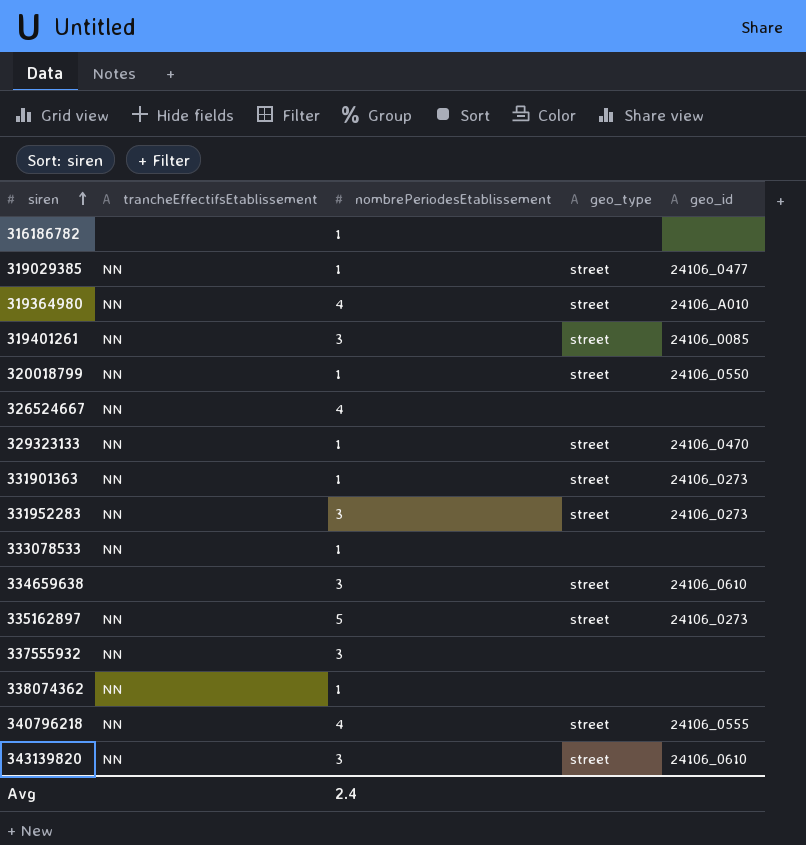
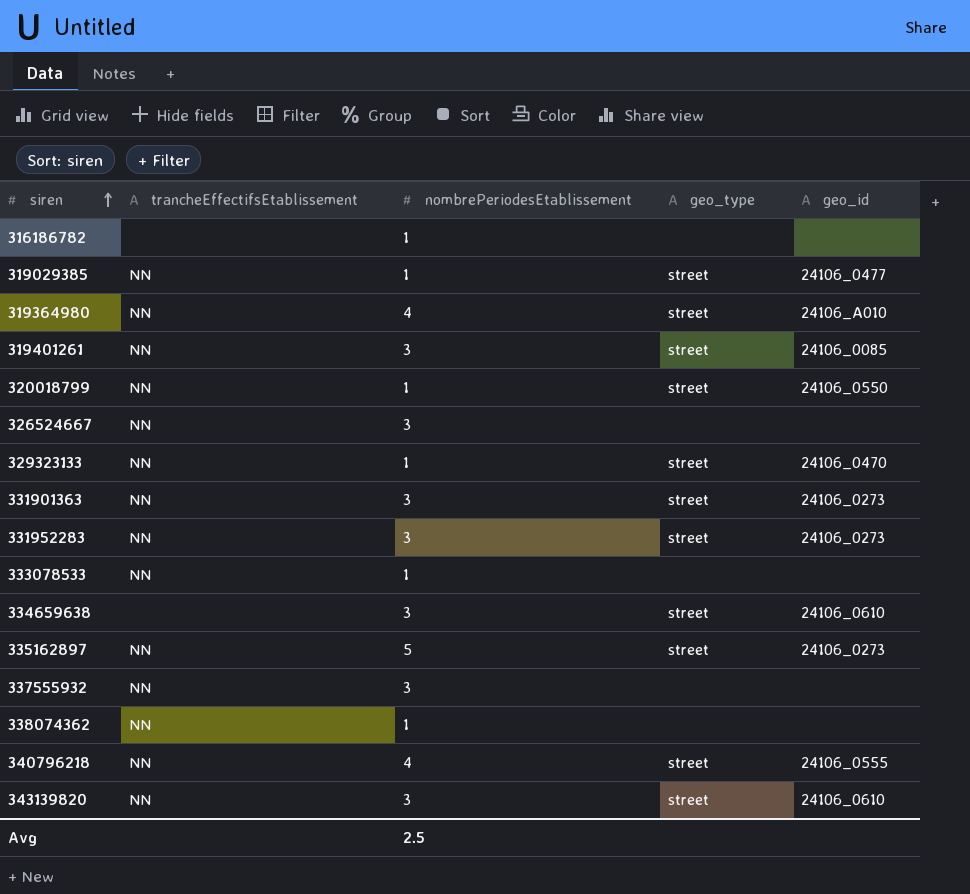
326524667 | nombrePeriodesEtablissement: 4 -> 3
331901363 | nombrePeriodesEtablissement: 1 -> 3
Avg | nombrePeriodesEtablissement: 2.4 -> 2.5

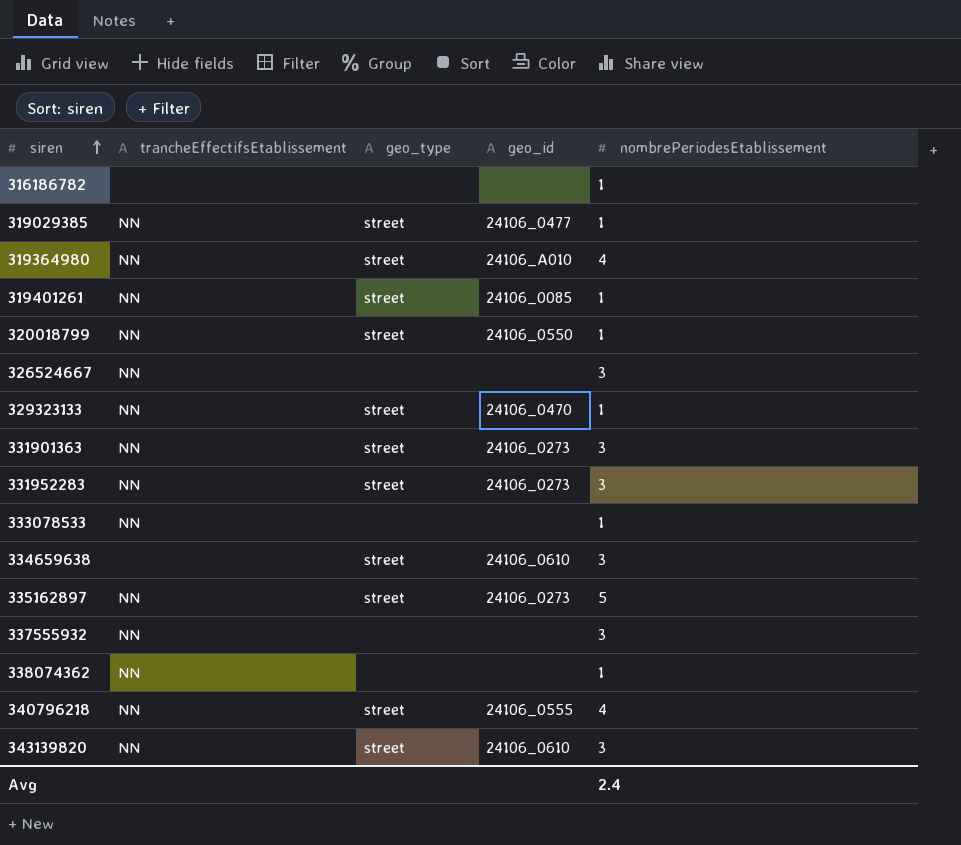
column nombrePeriodesEtablissement | position: 3 -> 5
319401261 | nombrePeriodesEtablissement: 3 -> 1
Avg | nombrePeriodesEtablissement: 2.5 -> 2.4

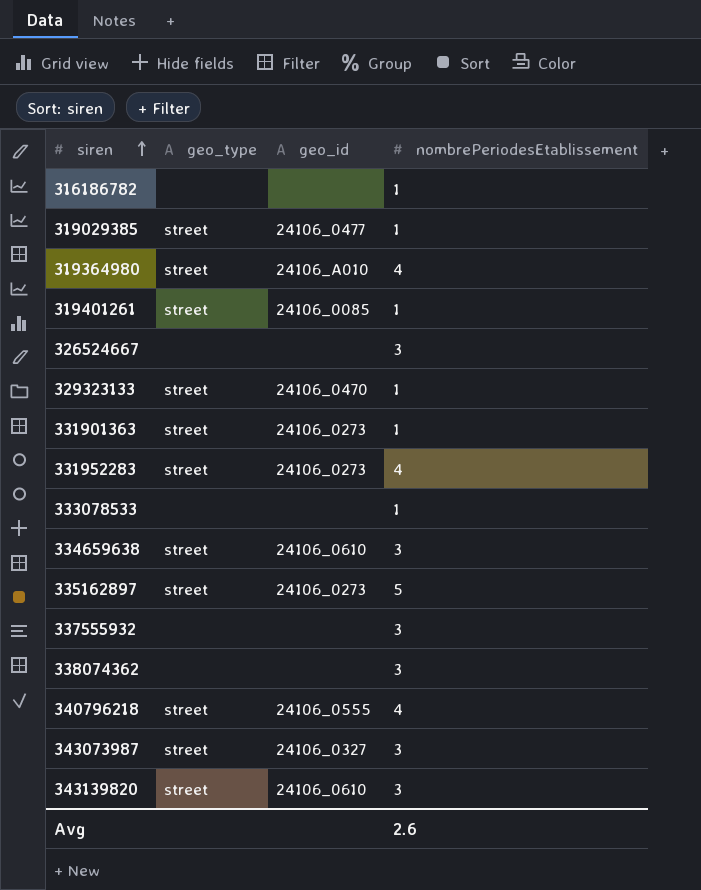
column trancheEffectifsEtablissement | position: 2 -> none
row 320018799: NN | street | 24106_0550 | 1 -> none
331901363 | nombrePeriodesEtablissement: 3 -> 1
331952283 | nombrePeriodesEtablissement: 3 -> 4
338074362 | nombrePeriodesEtablissement: 1 -> 3
row 343073987: none -> street | 24106_0327 | 3
Avg | nombrePeriodesEtablissement: 2.4 -> 2.6

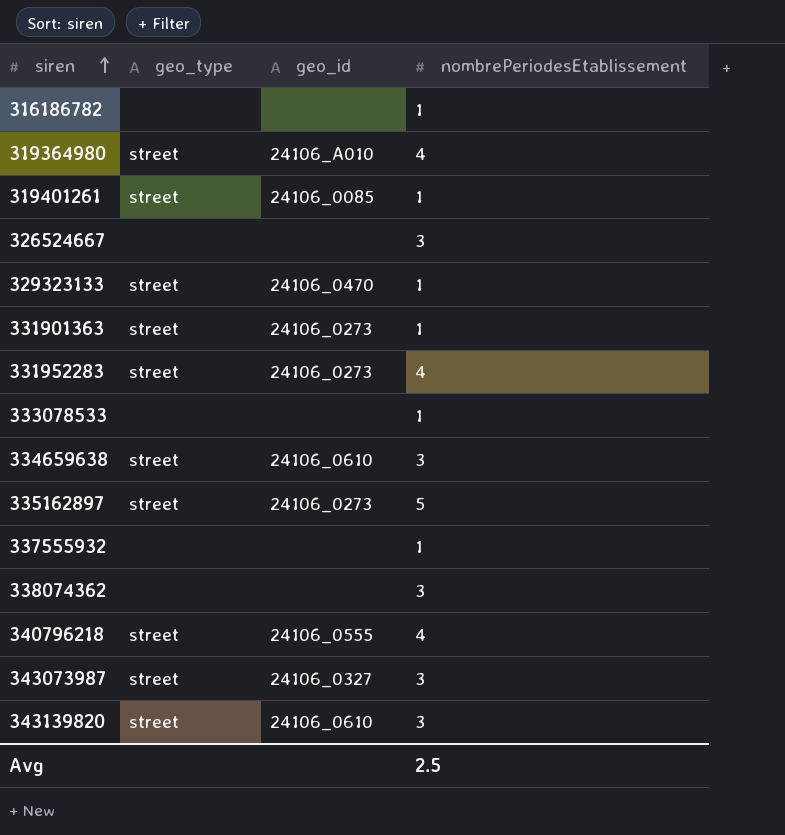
row 319029385: street | 24106_0477 | 1 -> none
337555932 | nombrePeriodesEtablissement: 3 -> 1
Avg | nombrePeriodesEtablissement: 2.6 -> 2.5

